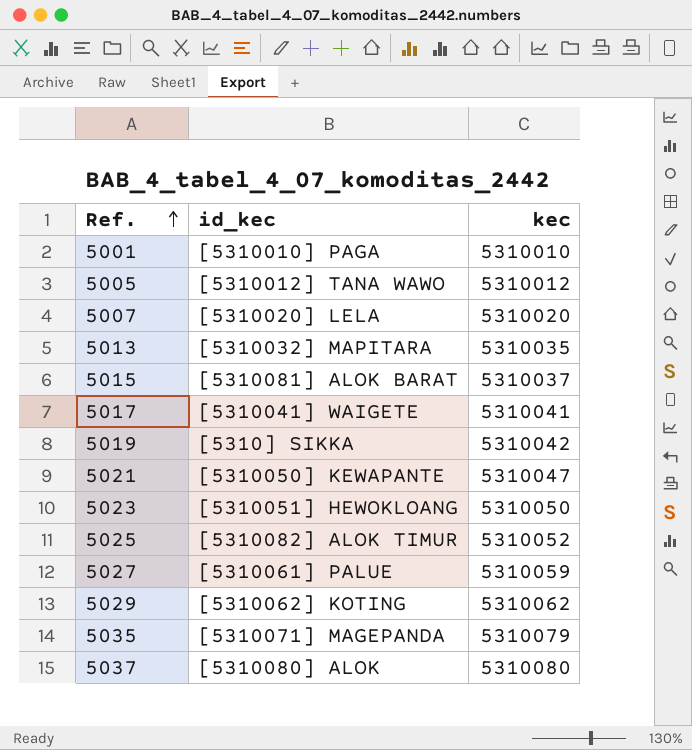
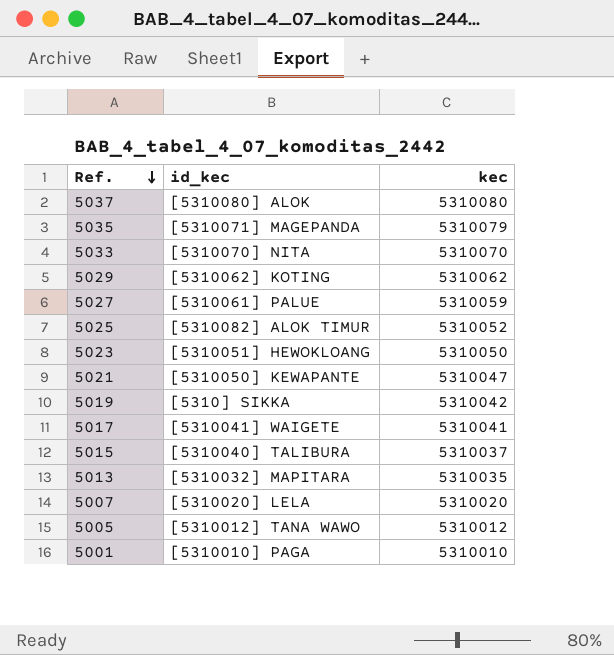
row order: Ref. ascending -> Ref. descending
row 5033: none -> [5310070] NITA | 5310070
5015 | id_kec: [5310081] ALOK BARAT -> [5310040] TALIBURA

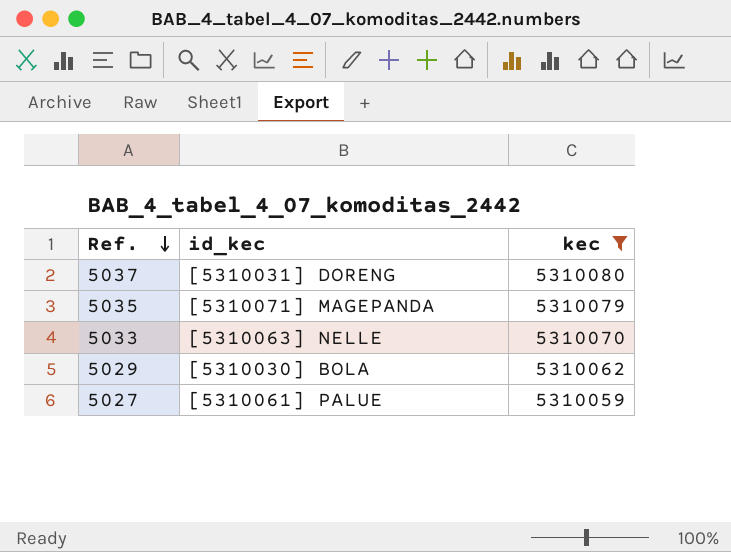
filter: none -> kec >= 5310059
5037 | id_kec: [5310080] ALOK -> [5310031] DORENG
5033 | id_kec: [5310070] NITA -> [5310063] NELLE
5029 | id_kec: [5310062] KOTING -> [5310030] BOLA

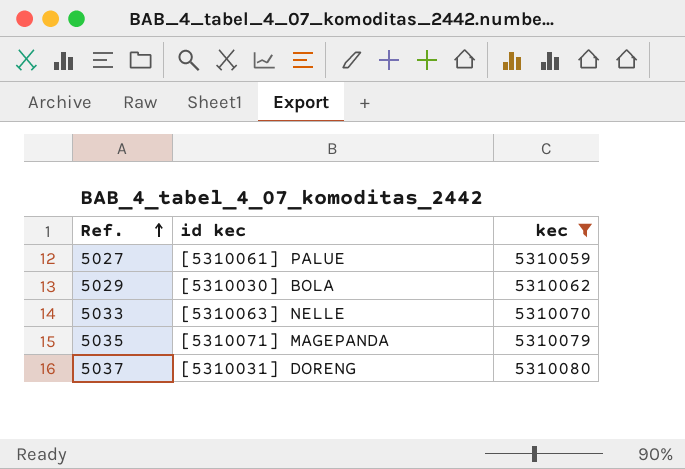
row order: Ref. descending -> Ref. ascending
column name: id_kec -> id kec

